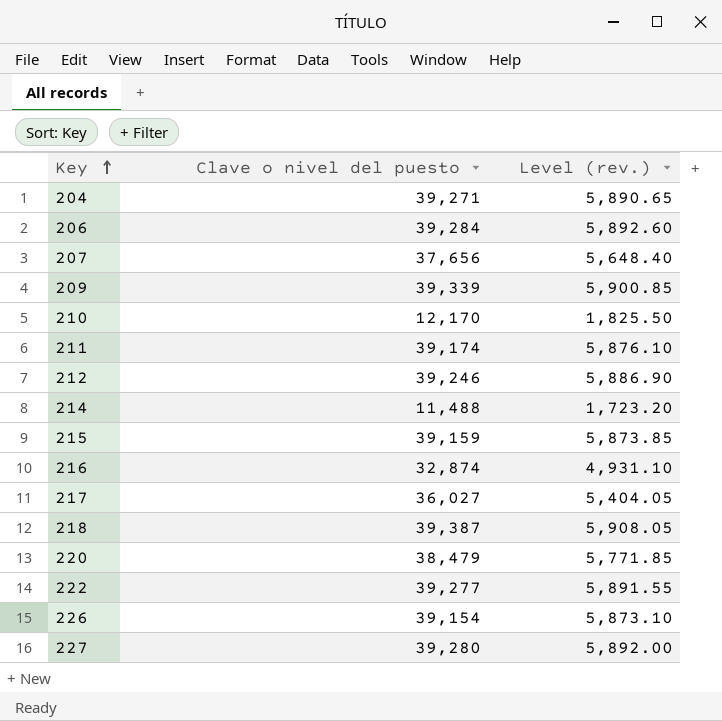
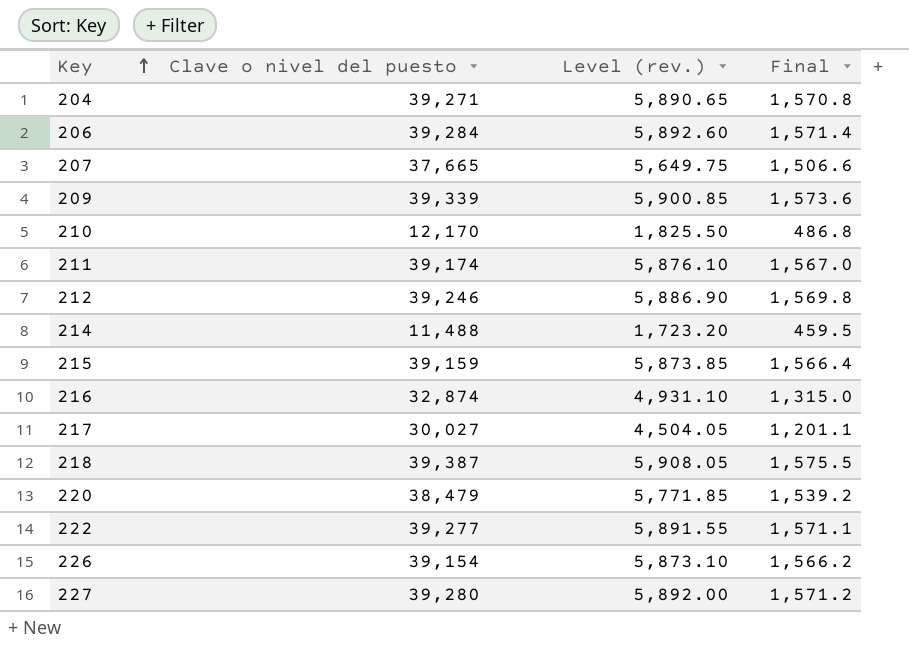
column Final | formula: none -> [Clave o nivel del puesto] * 0.04
207 | Clave o nivel del puesto: 37,656 -> 37,665
207 | Level (rev.): 5,648.40 -> 5,649.75
217 | Clave o nivel del puesto: 36,027 -> 30,027
217 | Level (rev.): 5,404.05 -> 4,504.05

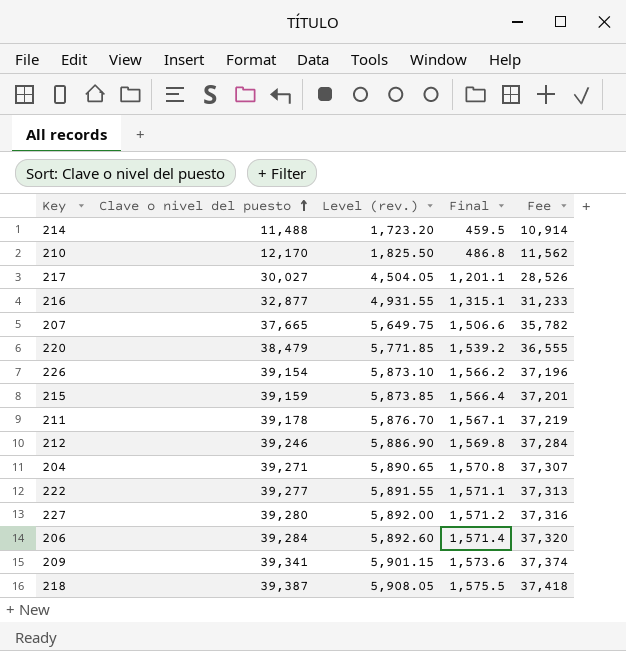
row order: Key ascending -> Clave o nivel del puesto ascending
column Fee | formula: none -> [Clave o nivel del puesto] * 0.95
216 | Clave o nivel del puesto: 32,874 -> 32,877
216 | Level (rev.): 4,931.10 -> 4,931.55
216 | Final: 1,315.0 -> 1,315.1
211 | Clave o nivel del puesto: 39,174 -> 39,178
211 | Level (rev.): 5,876.10 -> 5,876.70
211 | Final: 1,567.0 -> 1,567.1
209 | Clave o nivel del puesto: 39,339 -> 39,341
209 | Level (rev.): 5,900.85 -> 5,901.15

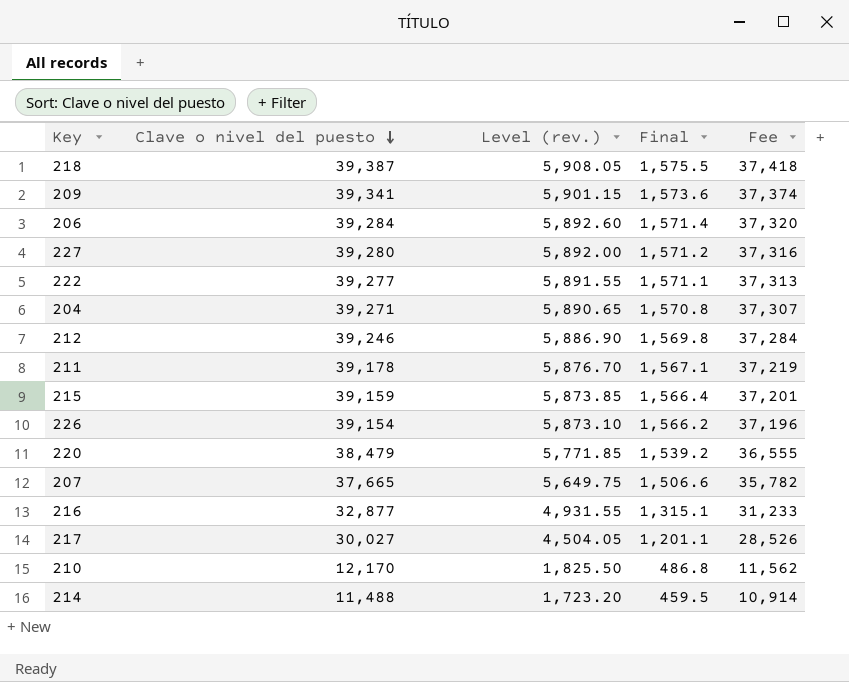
row order: Clave o nivel del puesto ascending -> Clave o nivel del puesto descending

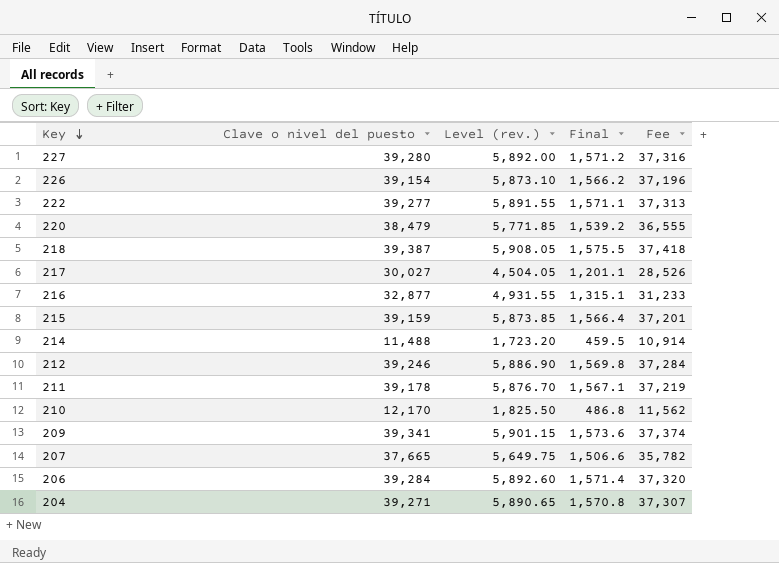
row order: Clave o nivel del puesto descending -> Key descending

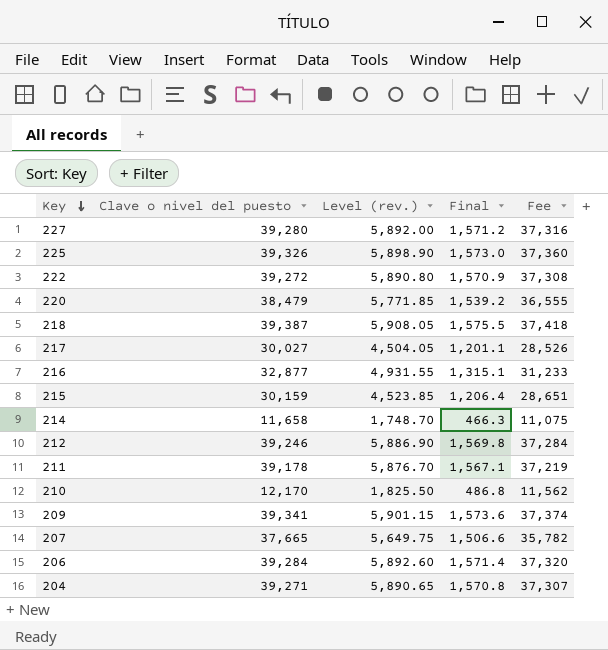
row 226: 39,154 | 5,873.10 | 1,566.2 | 37,196 -> none
row 225: none -> 39,326 | 5,898.90 | 1,573.0 | 37,360
222 | Clave o nivel del puesto: 39,277 -> 39,272
222 | Level (rev.): 5,891.55 -> 5,890.80
222 | Final: 1,571.1 -> 1,570.9
222 | Fee: 37,313 -> 37,308
215 | Clave o nivel del puesto: 39,159 -> 30,159
215 | Level (rev.): 5,873.85 -> 4,523.85
215 | Final: 1,566.4 -> 1,206.4
215 | Fee: 37,201 -> 28,651
214 | Clave o nivel del puesto: 11,488 -> 11,658
214 | Level (rev.): 1,723.20 -> 1,748.70
214 | Final: 459.5 -> 466.3
214 | Fee: 10,914 -> 11,075

